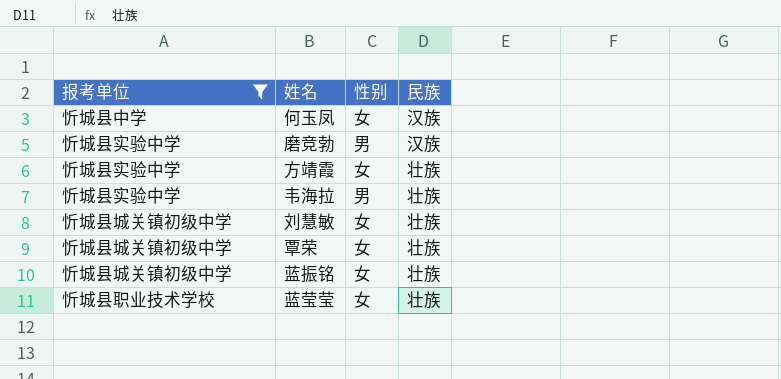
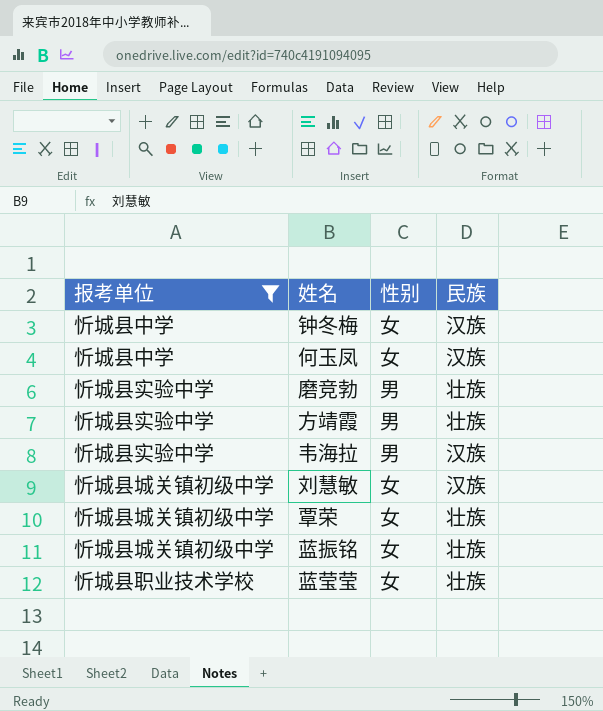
row 钟冬梅: none -> 忻城县中学 | 女 | 汉族
磨竞勃 | 民族: 汉族 -> 壮族
方靖霞 | 性别: 女 -> 男
韦海拉 | 民族: 壮族 -> 汉族
刘慧敏 | 民族: 壮族 -> 汉族

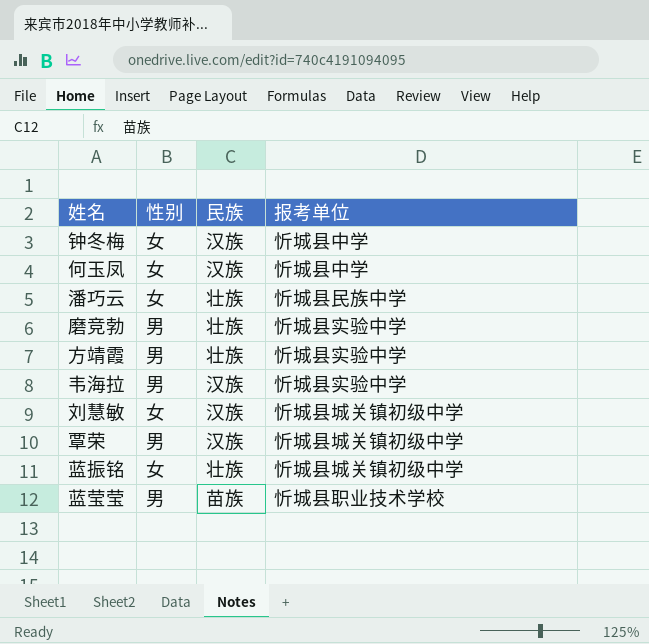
filter: 报考单位 != 忻城县民族中学 -> none
column 报考单位 | position: 1 -> 4
覃荣 | 性别: 女 -> 男
覃荣 | 民族: 壮族 -> 汉族
蓝莹莹 | 性别: 女 -> 男
蓝莹莹 | 民族: 壮族 -> 苗族

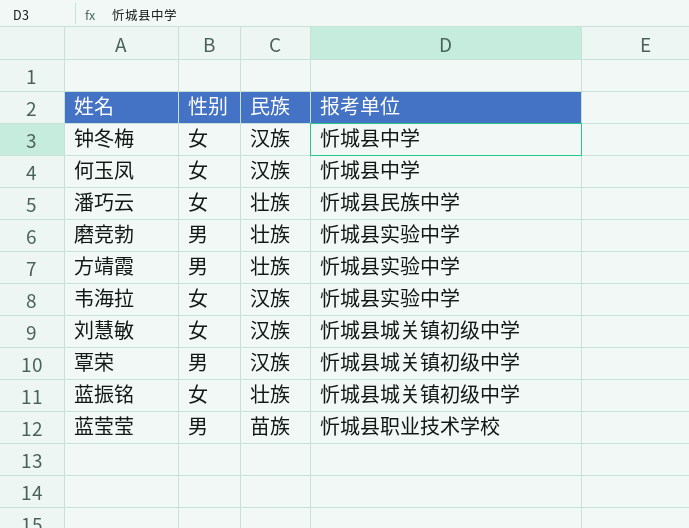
韦海拉 | 性别: 男 -> 女

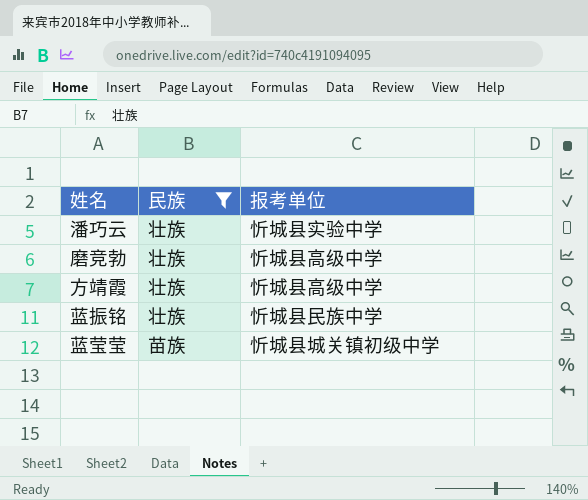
filter: none -> 民族 != 汉族
column 性别 | position: 2 -> none
潘巧云 | 报考单位: 忻城县民族中学 -> 忻城县实验中学
磨竞勃 | 报考单位: 忻城县实验中学 -> 忻城县高级中学
方靖霞 | 报考单位: 忻城县实验中学 -> 忻城县高级中学
蓝振铭 | 报考单位: 忻城县城关镇初级中学 -> 忻城县民族中学
蓝莹莹 | 报考单位: 忻城县职业技术学校 -> 忻城县城关镇初级中学

